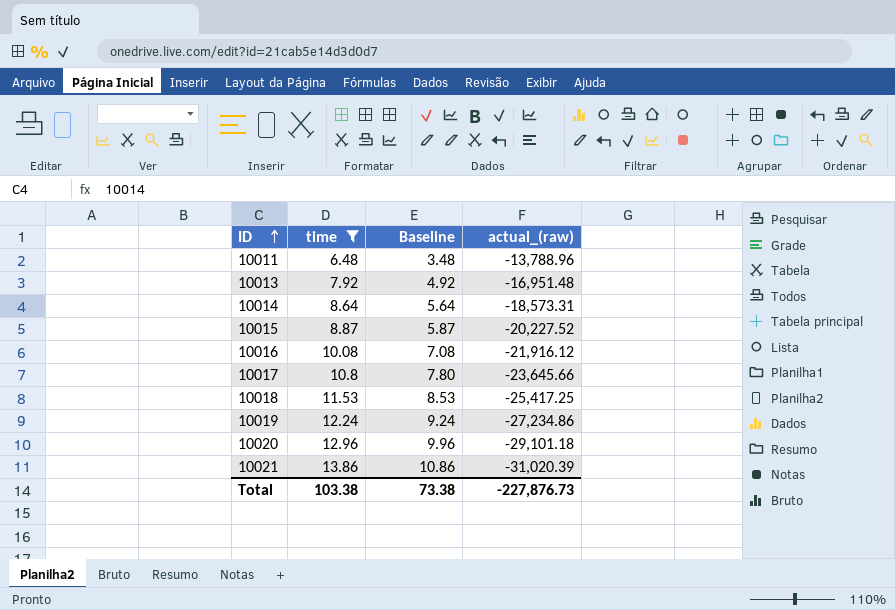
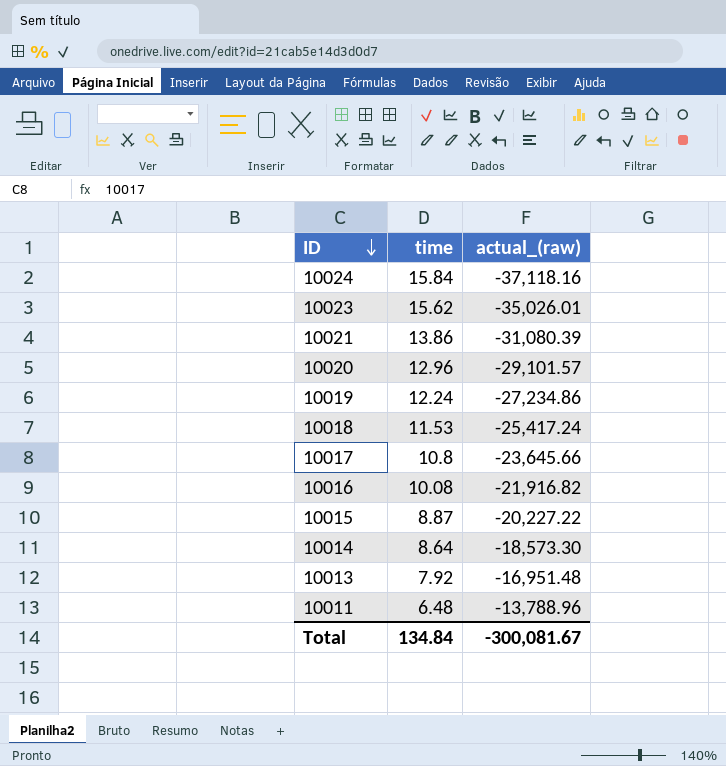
filter: time <= 13.86 -> none
row order: ID ascending -> ID descending
column Baseline | formula: [time] - 3 -> none
10021 | actual_(raw): -31,020.39 -> -31,080.39
10020 | actual_(raw): -29,101.18 -> -29,101.57
10018 | actual_(raw): -25,417.25 -> -25,417.24
10016 | actual_(raw): -21,916.12 -> -21,916.82
10015 | actual_(raw): -20,227.52 -> -20,227.22
10014 | actual_(raw): -18,573.31 -> -18,573.30
Total | time: 103.38 -> 134.84
Total | actual_(raw): -227,876.73 -> -300,081.67

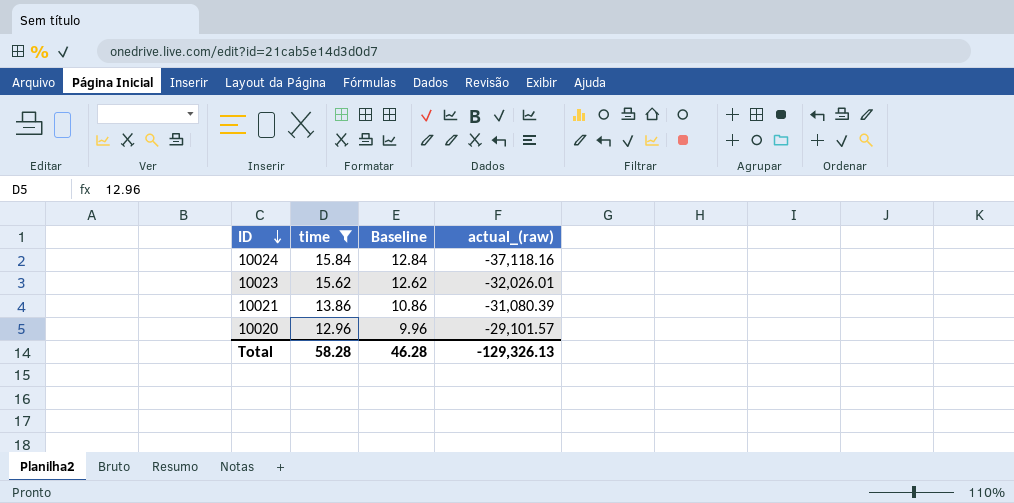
filter: none -> time >= 12.96
column Baseline | formula: none -> [time] - 3
10023 | actual_(raw): -35,026.01 -> -32,026.01
Total | time: 134.84 -> 58.28
Total | actual_(raw): -300,081.67 -> -129,326.13

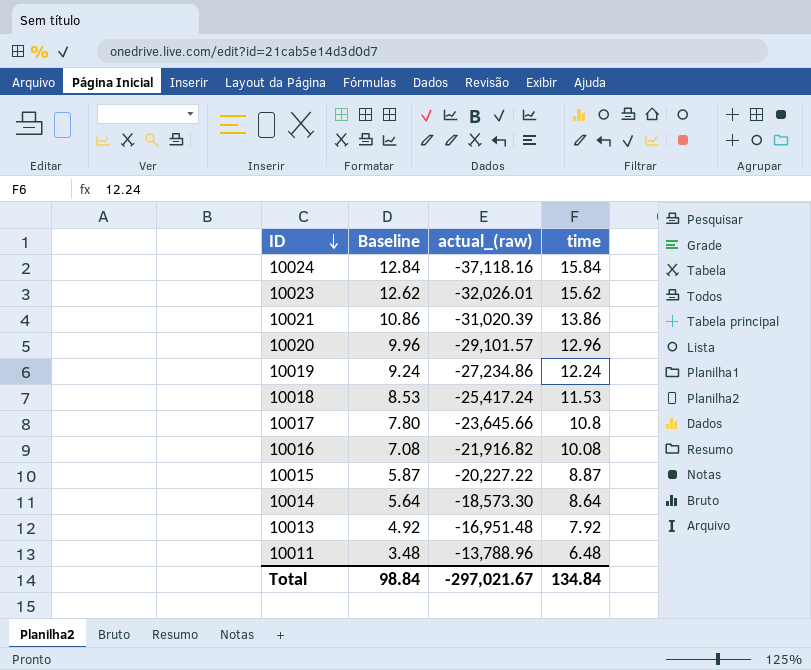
filter: time >= 12.96 -> none
column time | position: 2 -> 4
10021 | actual_(raw): -31,080.39 -> -31,020.39
Total | Baseline: 46.28 -> 98.84
Total | actual_(raw): -129,326.13 -> -297,021.67
Total | time: 58.28 -> 134.84

